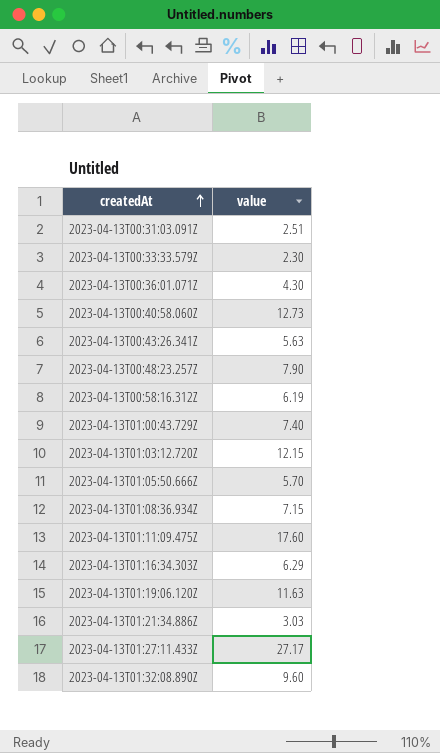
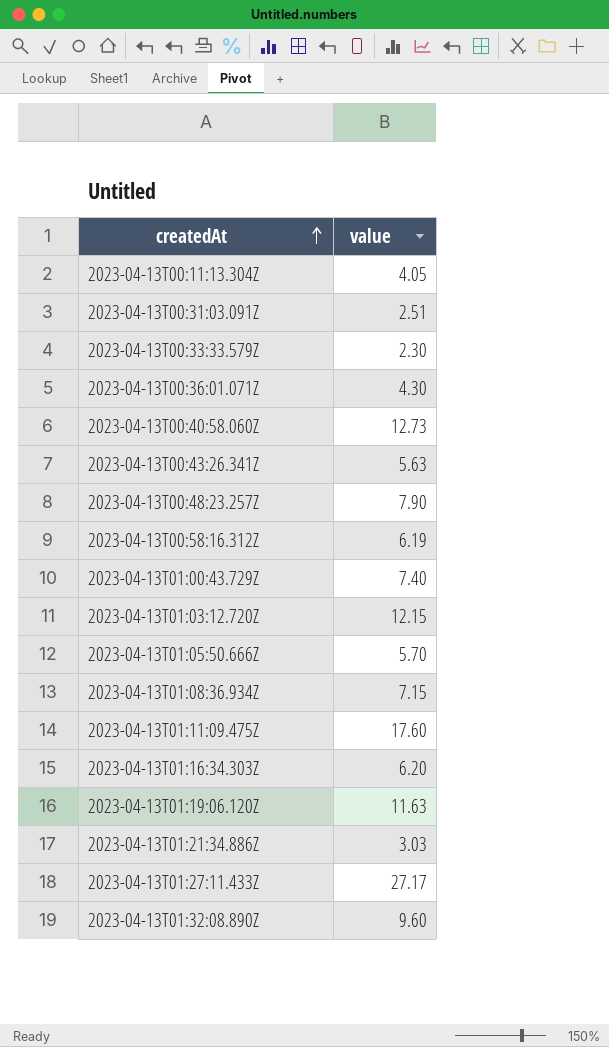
row 2023-04-13T00:11:13.304Z: none -> 4.05
2023-04-13T01:16:34.303Z | value: 6.29 -> 6.20

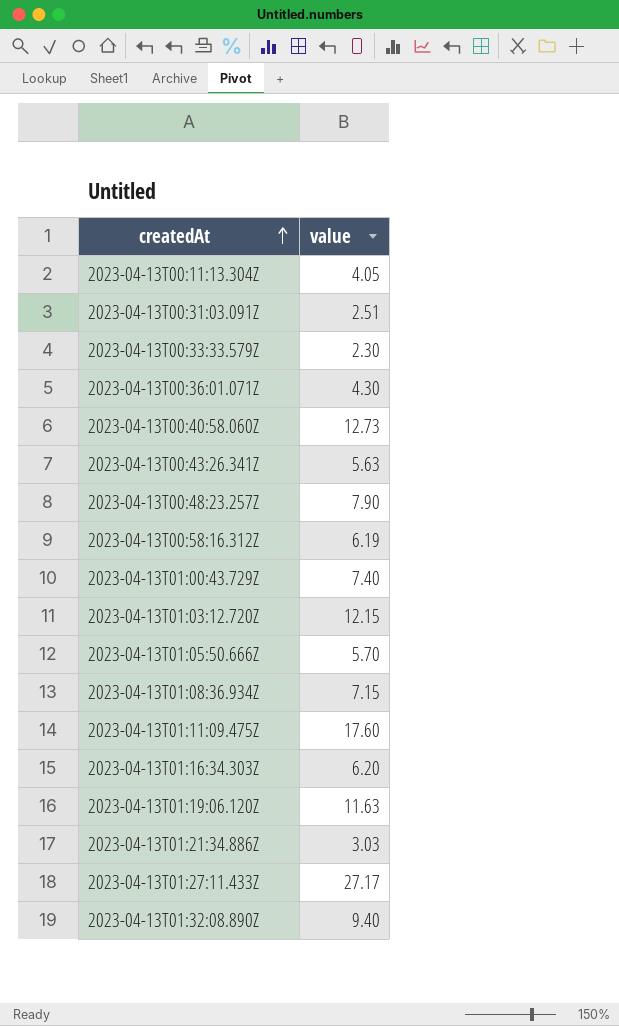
2023-04-13T01:32:08.890Z | value: 9.60 -> 9.40

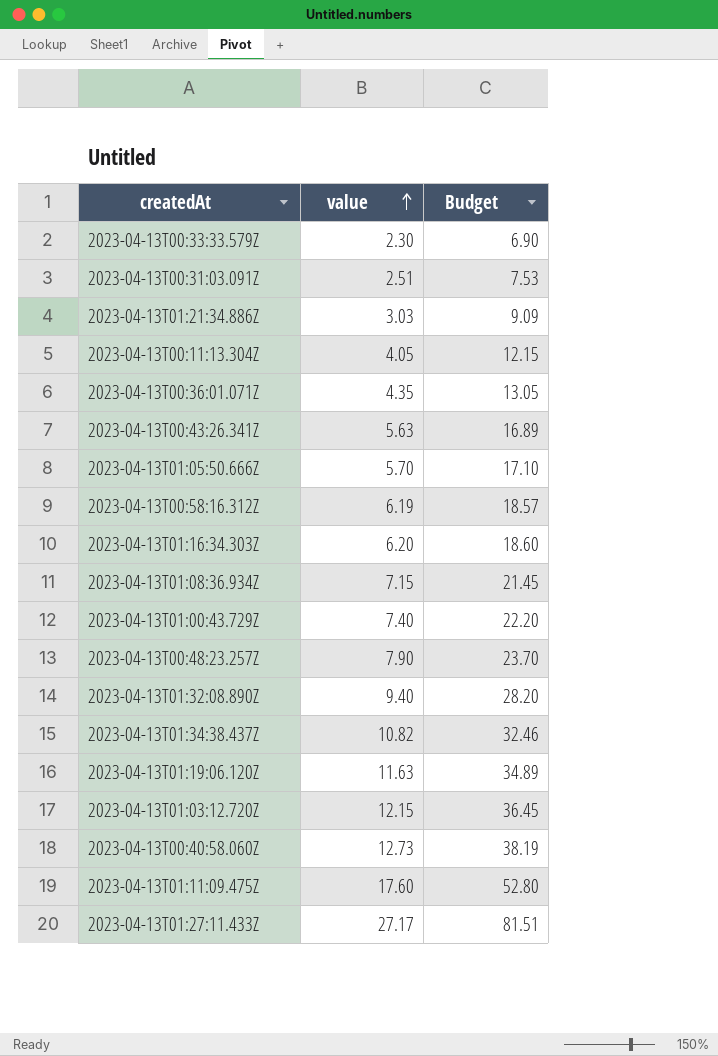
row order: createdAt ascending -> value ascending
column Budget | formula: none -> [value] * 3
2023-04-13T00:36:01.071Z | value: 4.30 -> 4.35
row 2023-04-13T01:34:38.437Z: none -> 10.82 | 32.46

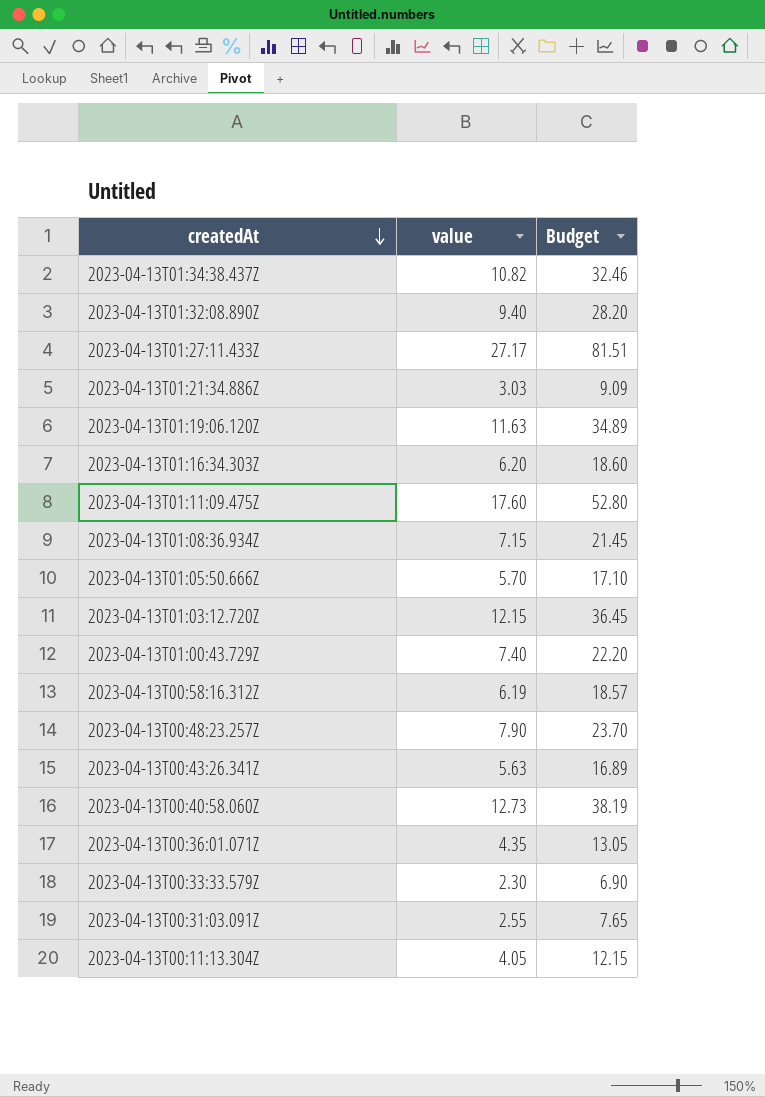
row order: value ascending -> createdAt descending
2023-04-13T00:31:03.091Z | value: 2.51 -> 2.55
2023-04-13T00:31:03.091Z | Budget: 7.53 -> 7.65

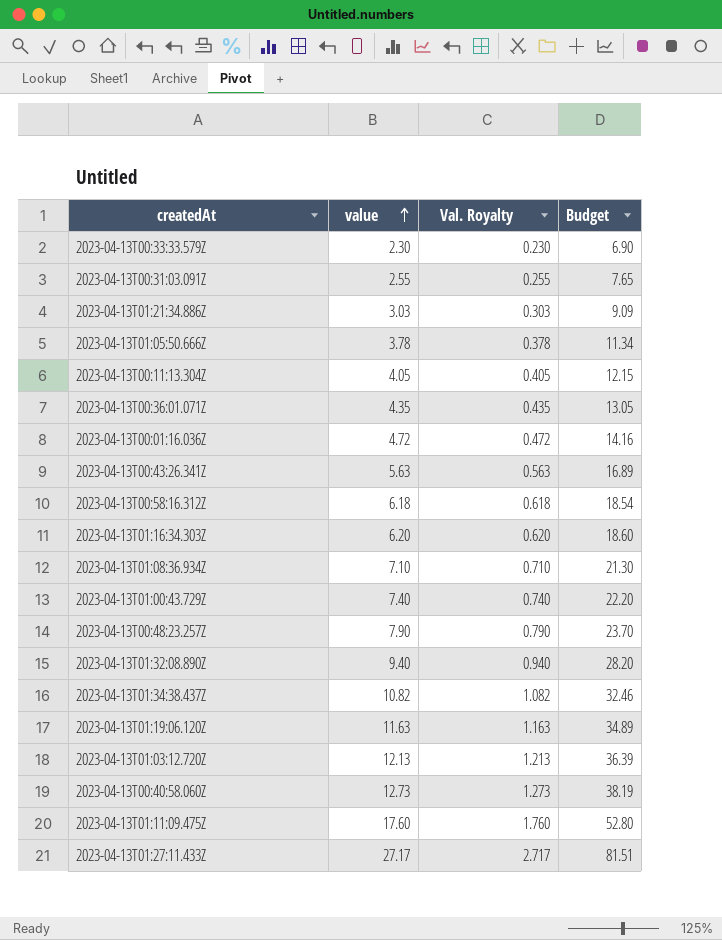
row order: createdAt descending -> value ascending
column Val. Royalty | formula: none -> [value] * 0.1
2023-04-13T01:05:50.666Z | value: 5.70 -> 3.78
2023-04-13T01:05:50.666Z | Budget: 17.10 -> 11.34
row 2023-04-13T00:01:16.036Z: none -> 4.72 | 0.472 | 14.16
2023-04-13T00:58:16.312Z | value: 6.19 -> 6.18
2023-04-13T00:58:16.312Z | Budget: 18.57 -> 18.54
2023-04-13T01:08:36.934Z | value: 7.15 -> 7.10
2023-04-13T01:08:36.934Z | Budget: 21.45 -> 21.30
2023-04-13T01:03:12.720Z | value: 12.15 -> 12.13
2023-04-13T01:03:12.720Z | Budget: 36.45 -> 36.39

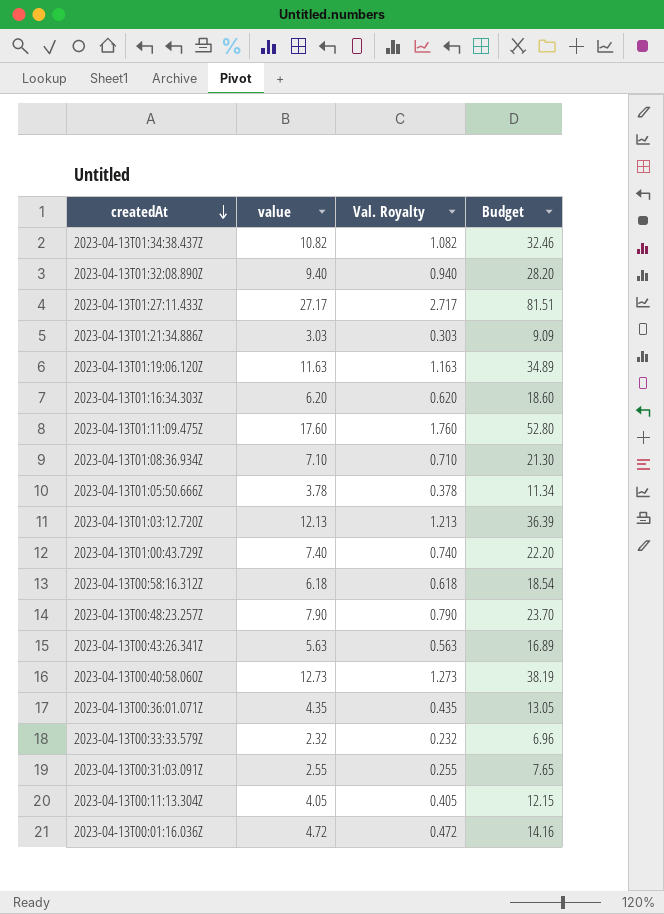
row order: value ascending -> createdAt descending
2023-04-13T00:33:33.579Z | value: 2.30 -> 2.32
2023-04-13T00:33:33.579Z | Val. Royalty: 0.230 -> 0.232
2023-04-13T00:33:33.579Z | Budget: 6.90 -> 6.96

